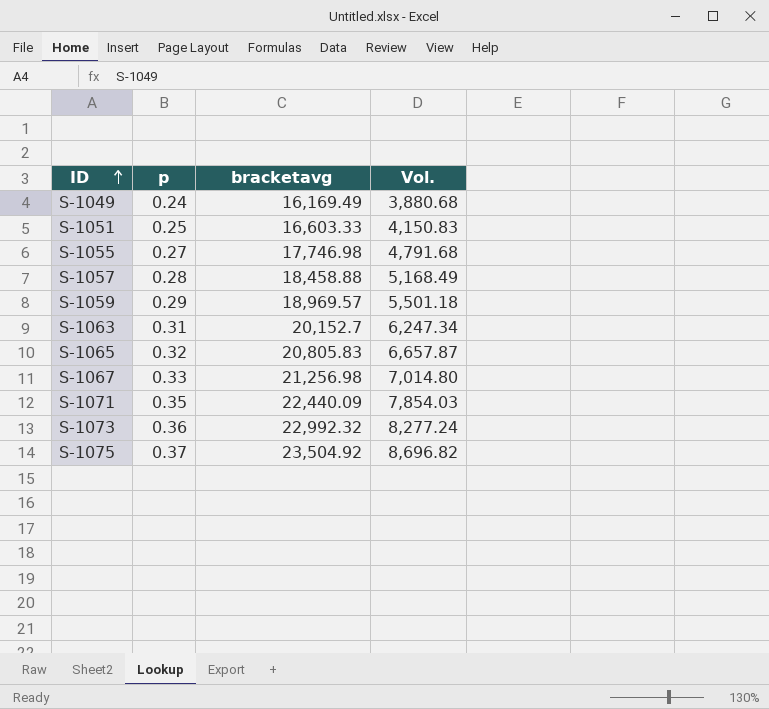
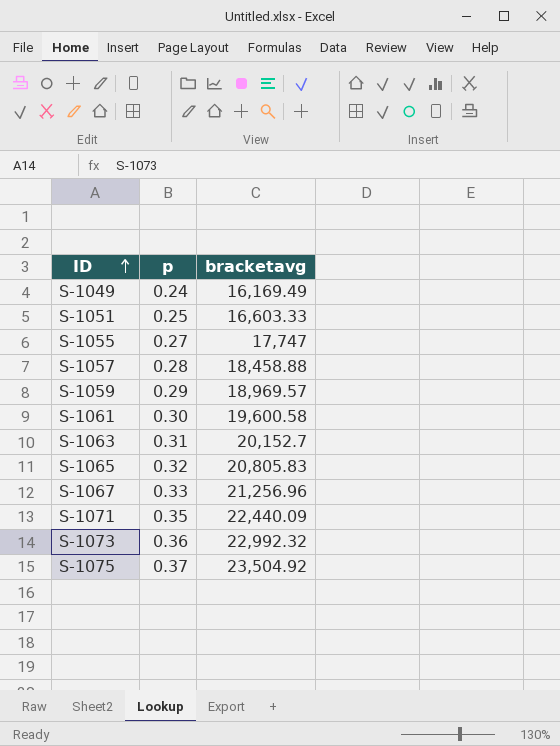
column Vol. | formula: [p] * [bracketavg] -> none
S-1055 | bracketavg: 17,746.98 -> 17,747
row S-1061: none -> 0.30 | 19,600.58
S-1067 | bracketavg: 21,256.98 -> 21,256.96

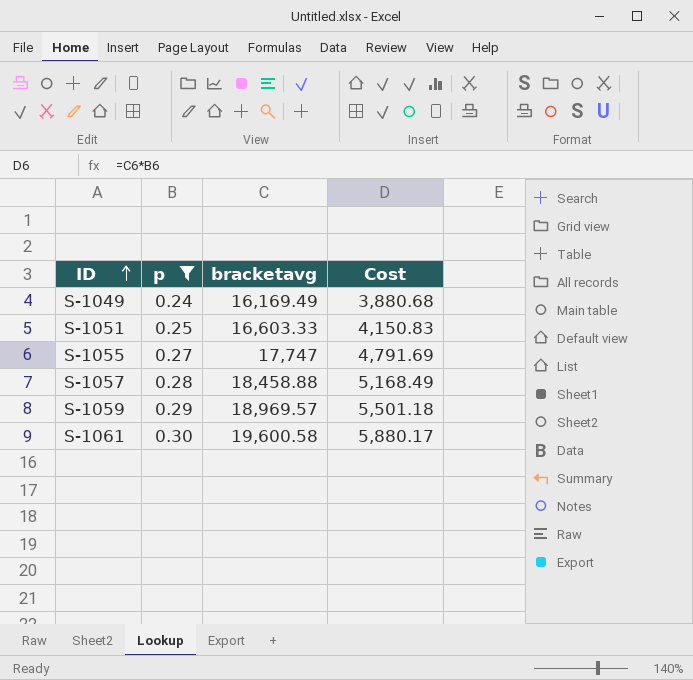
filter: none -> p <= 0.30
column Cost | formula: none -> [p] * [bracketavg]

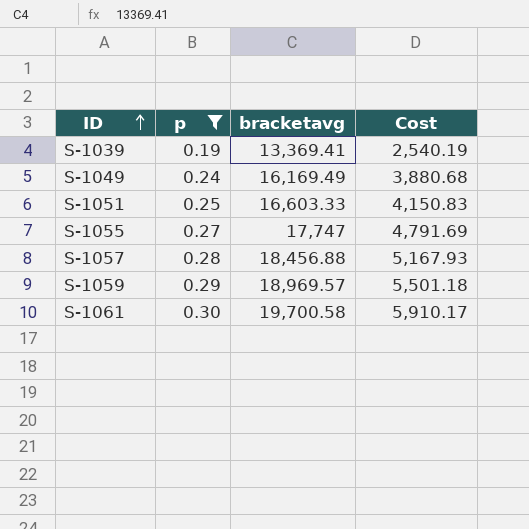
row S-1039: none -> 0.19 | 13,369.41 | 2,540.19
S-1057 | bracketavg: 18,458.88 -> 18,456.88
S-1057 | Cost: 5,168.49 -> 5,167.93
S-1061 | bracketavg: 19,600.58 -> 19,700.58
S-1061 | Cost: 5,880.17 -> 5,910.17

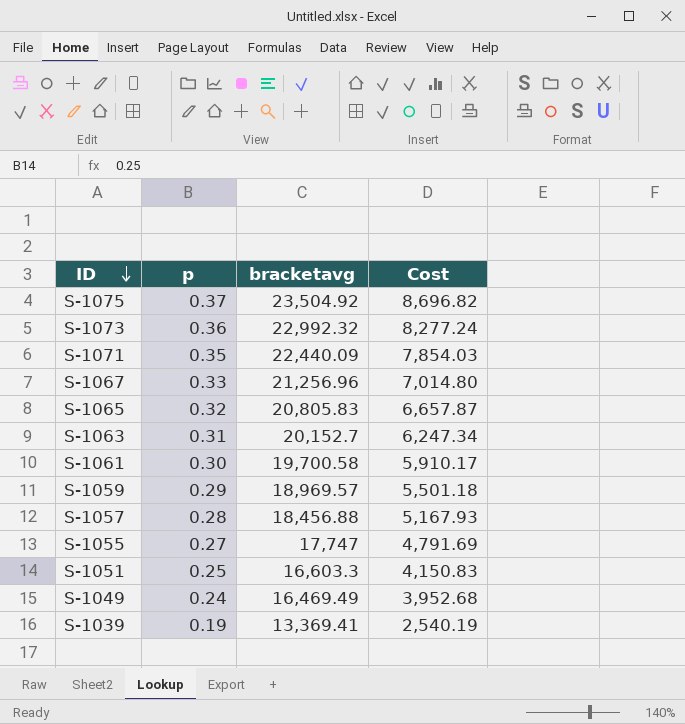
filter: p <= 0.30 -> none
row order: ID ascending -> ID descending
S-1051 | bracketavg: 16,603.33 -> 16,603.3
S-1049 | bracketavg: 16,169.49 -> 16,469.49
S-1049 | Cost: 3,880.68 -> 3,952.68

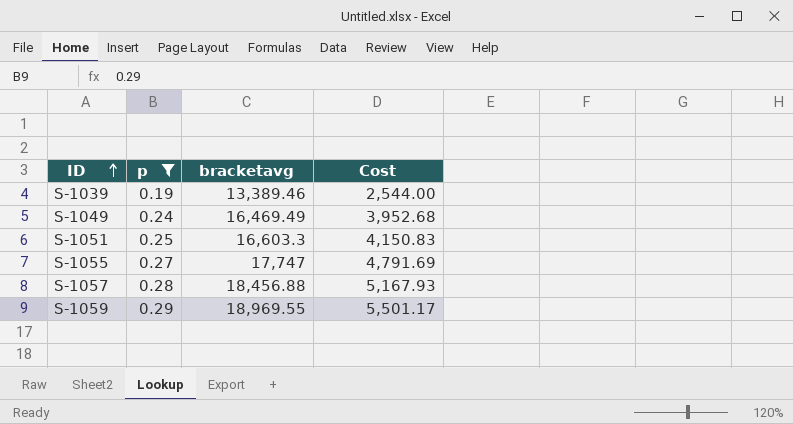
filter: none -> p <= 0.29
row order: ID descending -> ID ascending
S-1039 | bracketavg: 13,369.41 -> 13,389.46
S-1039 | Cost: 2,540.19 -> 2,544.00
S-1059 | bracketavg: 18,969.57 -> 18,969.55
S-1059 | Cost: 5,501.18 -> 5,501.17

